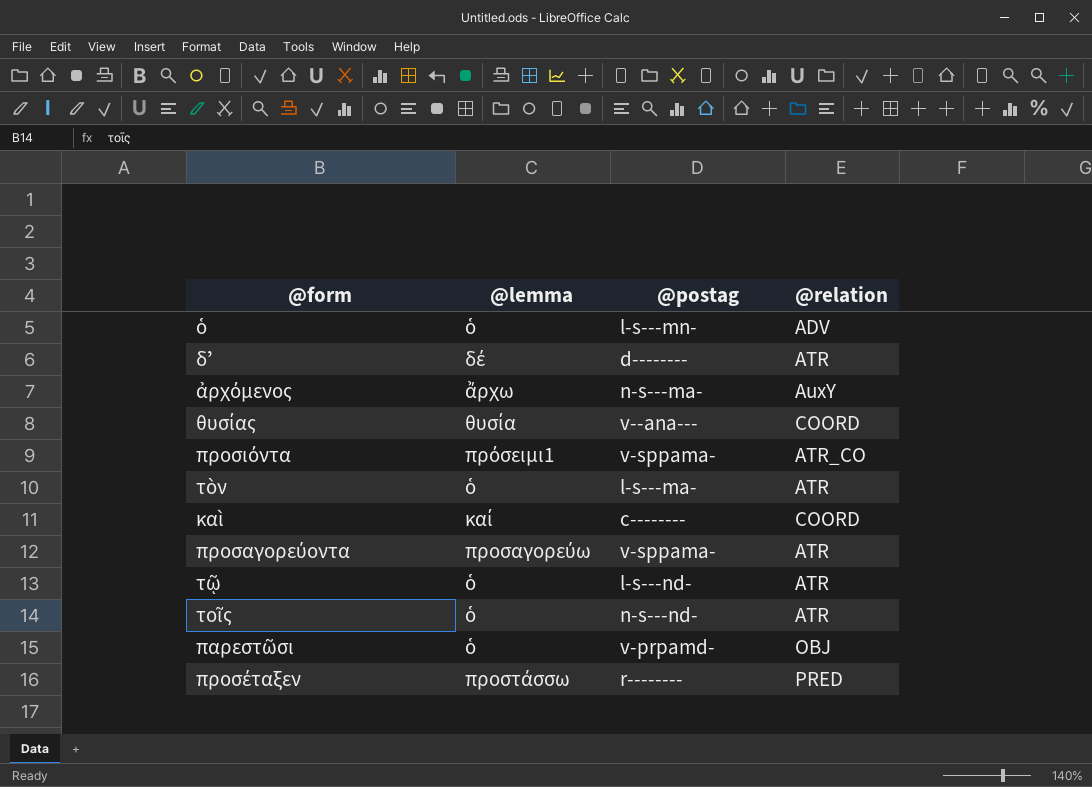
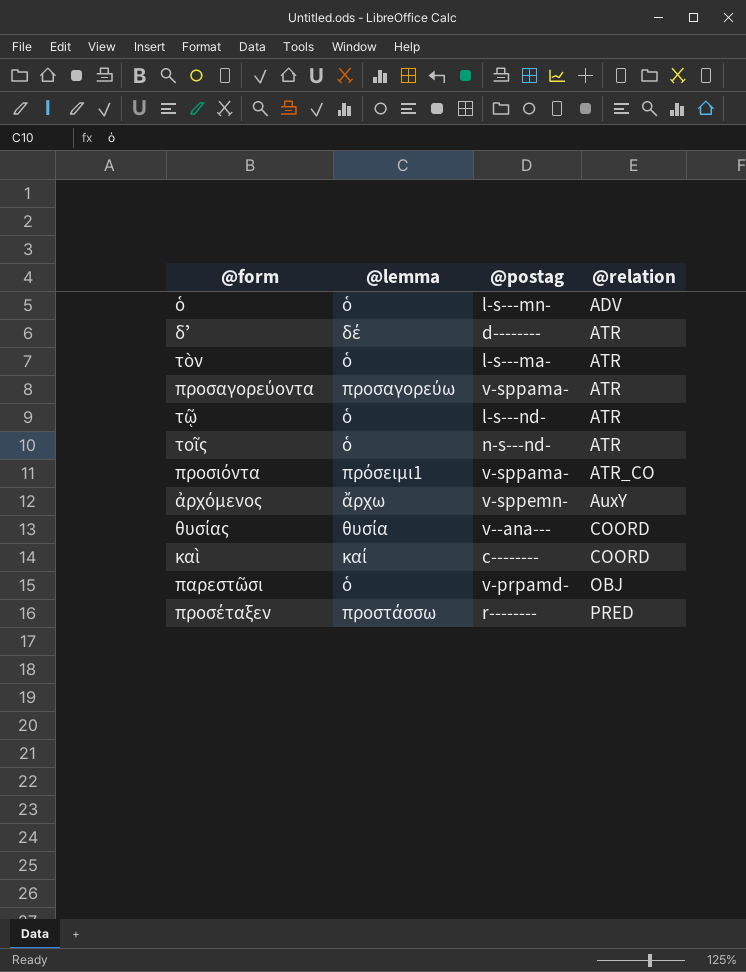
row order: none -> @relation ascending
ἀρχόμενος | @postag: n-s---ma- -> v-sppemn-

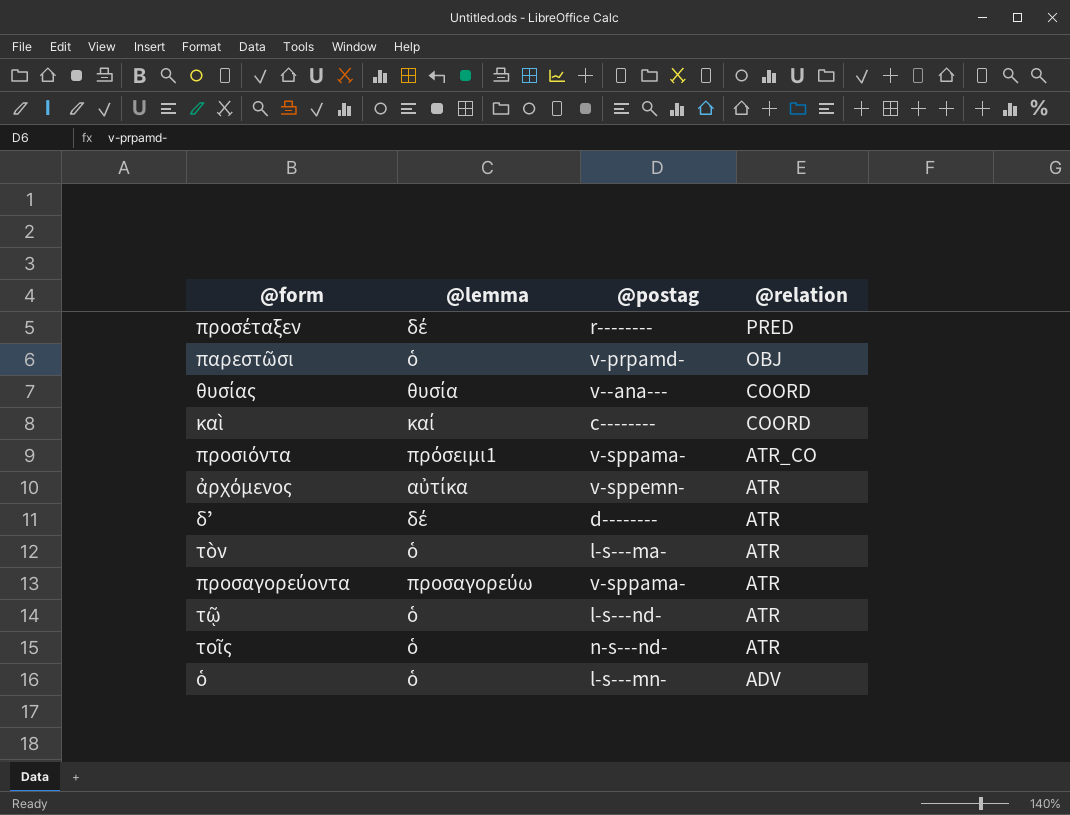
row order: @relation ascending -> @relation descending
προσέταξεν | @lemma: προστάσσω -> δέ
ἀρχόμενος | @lemma: ἄρχω -> αὐτίκα
ἀρχόμενος | @relation: AuxY -> ATR

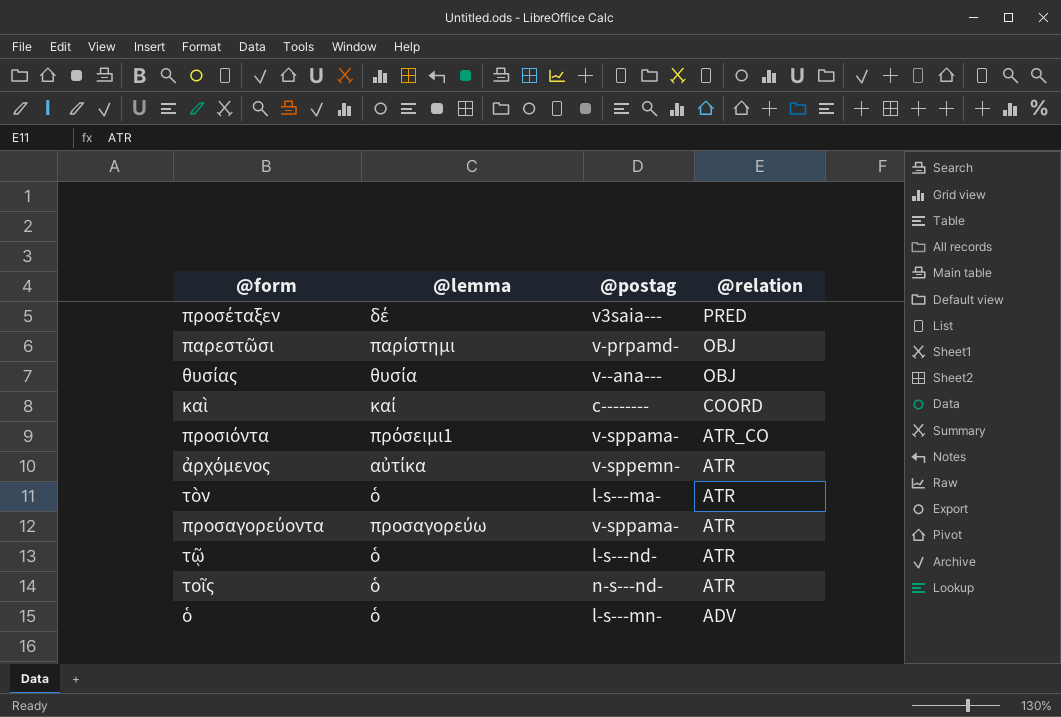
row δʼ: δέ | d-------- | ATR -> none
προσέταξεν | @postag: r-------- -> v3saia---
παρεστῶσι | @lemma: ὁ -> παρίστημι
θυσίας | @relation: COORD -> OBJ

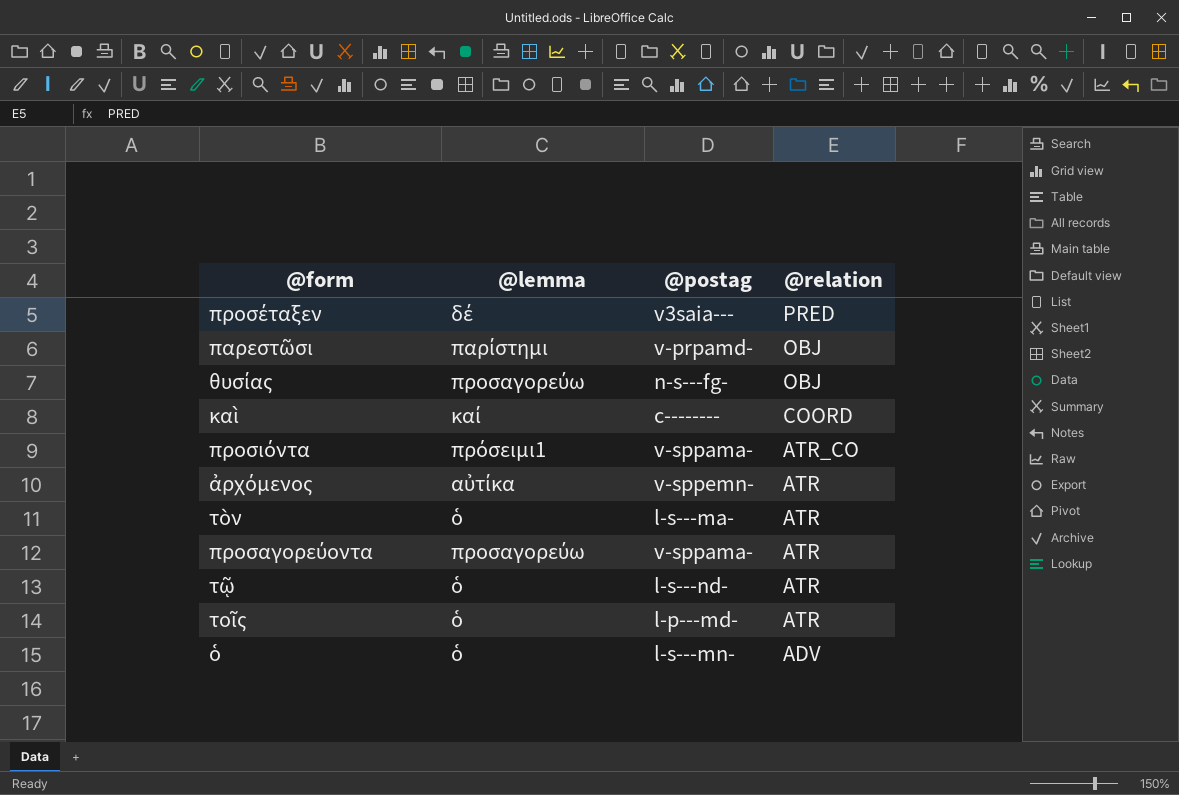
θυσίας | @lemma: θυσία -> προσαγορεύω
θυσίας | @postag: v--ana--- -> n-s---fg-
τοῖς | @postag: n-s---nd- -> l-p---md-

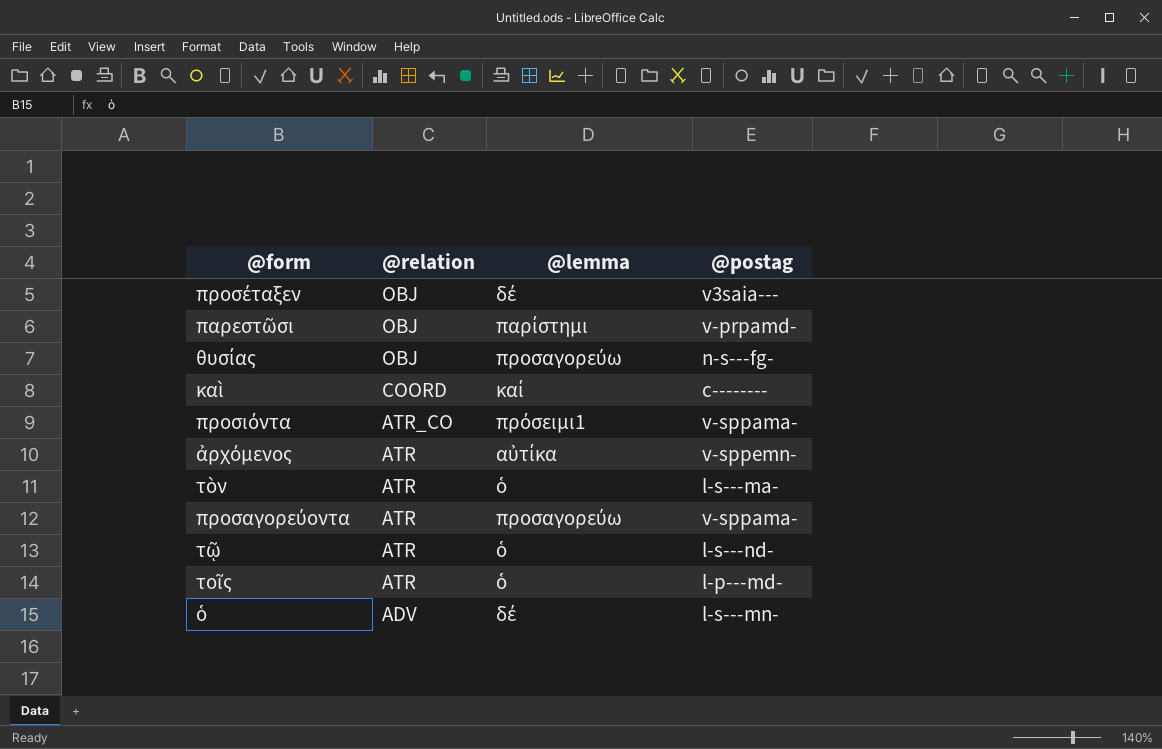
column @relation | position: 4 -> 2
προσέταξεν | @relation: PRED -> OBJ
ὁ | @lemma: ὁ -> δέ

